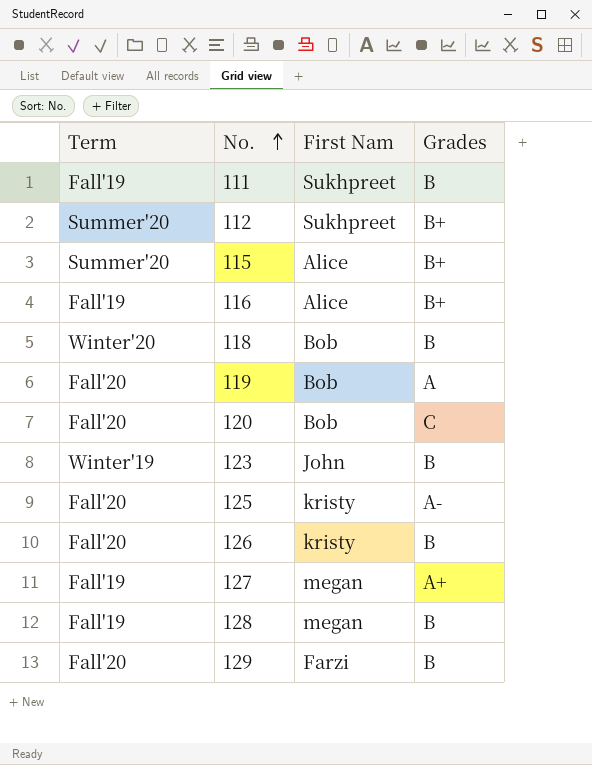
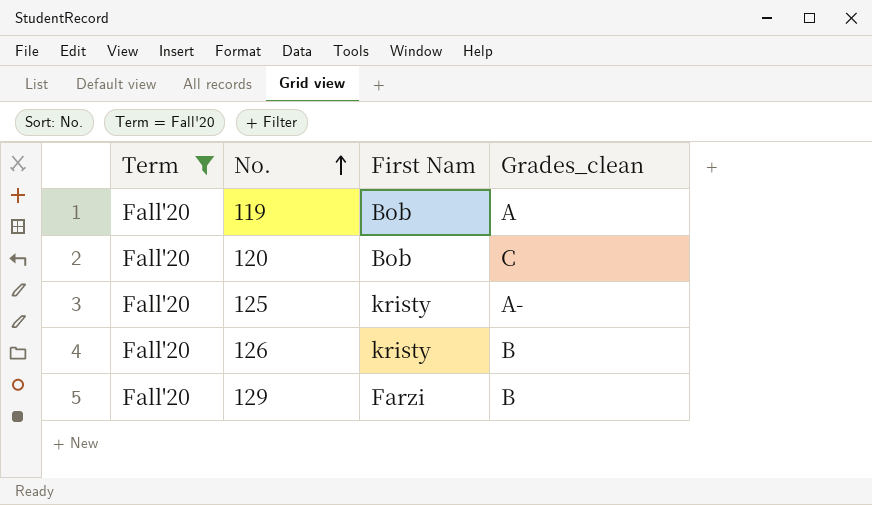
filter: none -> Term = Fall'20
column name: Grades -> Grades_clean

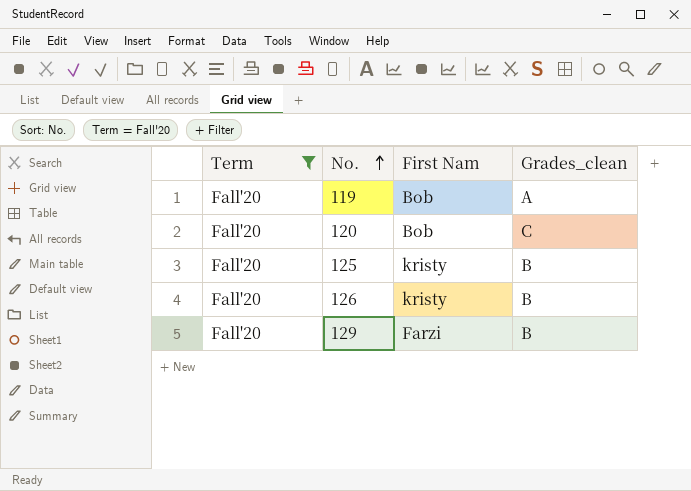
125 | Grades_clean: A- -> B

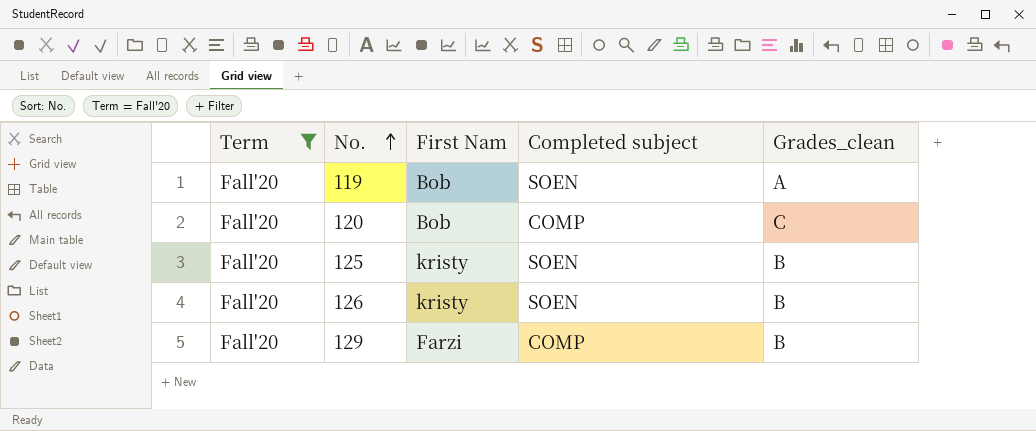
column Completed subject | position: none -> 4

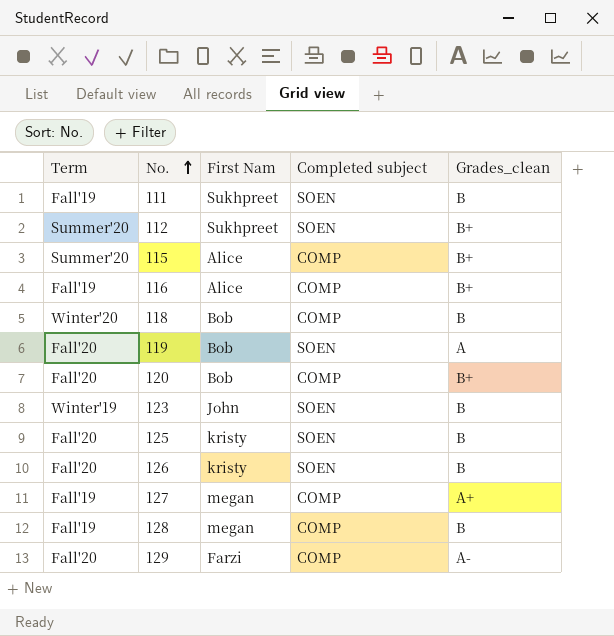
filter: Term = Fall'20 -> none
120 | Grades_clean: C -> B+
129 | Grades_clean: B -> A-

